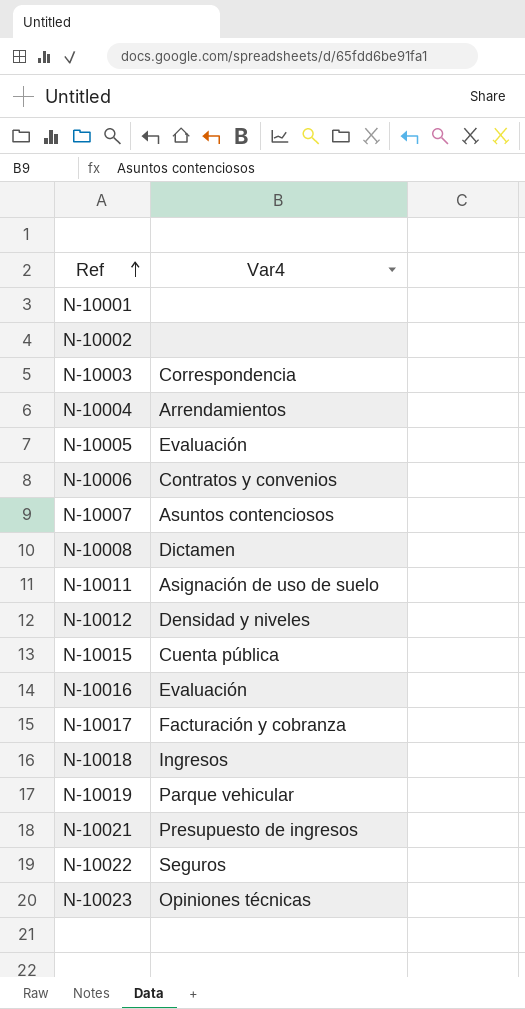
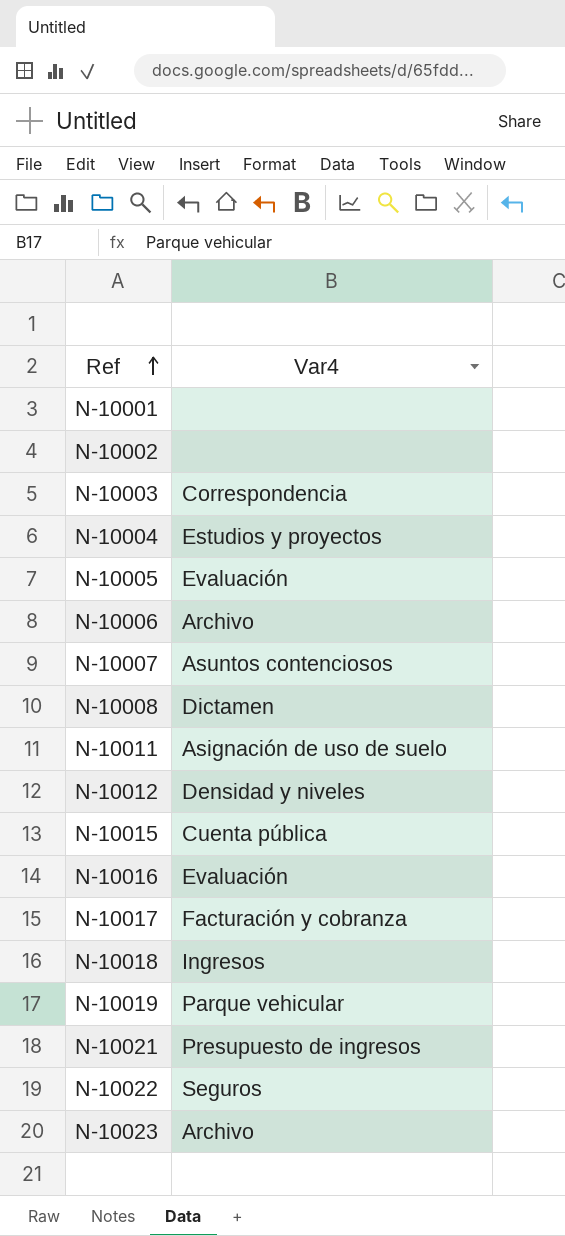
N-10004 | Var4: Arrendamientos -> Estudios y proyectos
N-10006 | Var4: Contratos y convenios -> Archivo
N-10023 | Var4: Opiniones técnicas -> Archivo

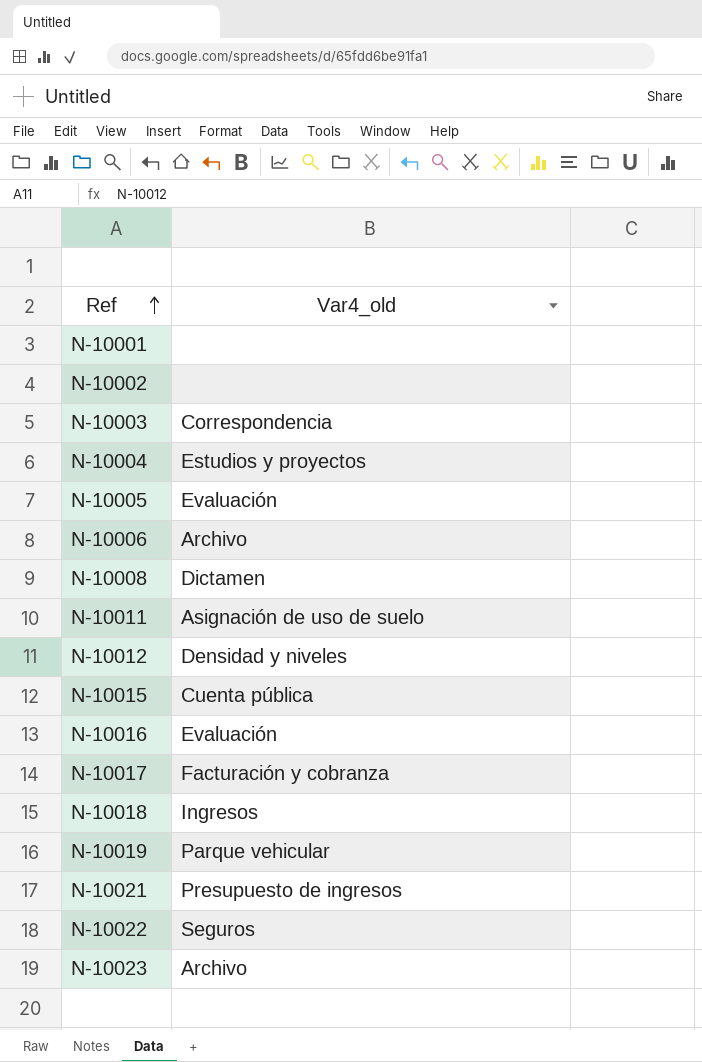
column name: Var4 -> Var4_old
row N-10007: Asuntos contenciosos -> none

